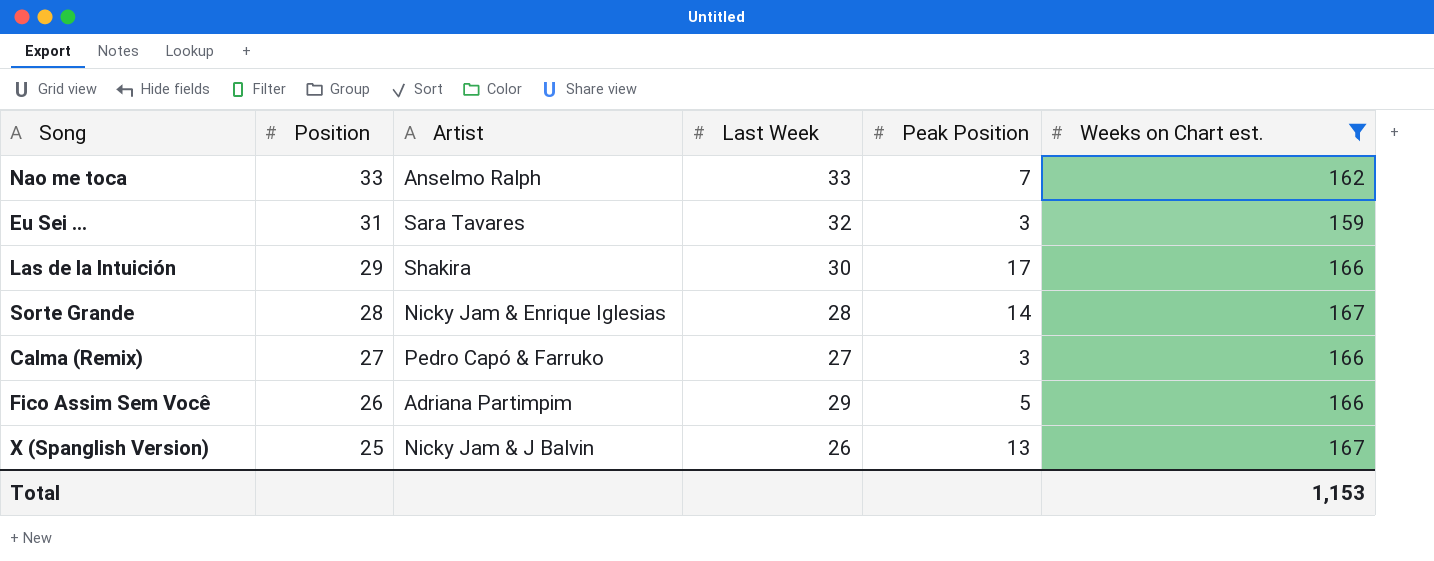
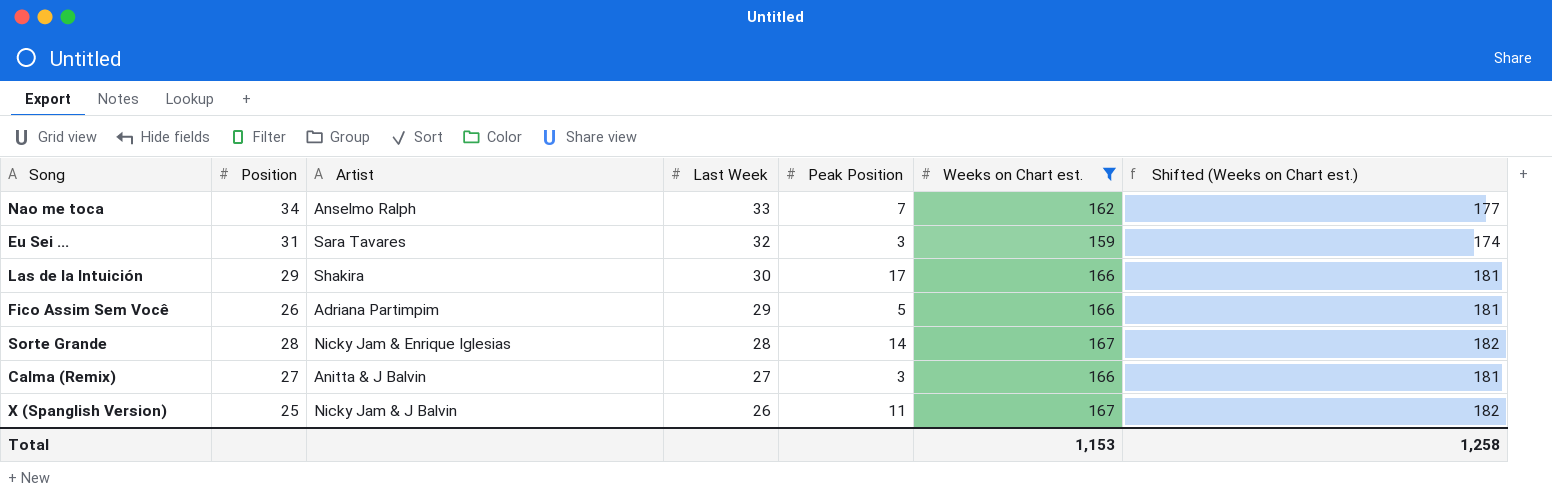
row order: Position descending -> Last Week descending
column Shifted (Weeks on Chart est.) | formula: none -> [Weeks on Chart est.] + 15
Nao me toca | Position: 33 -> 34
Calma (Remix) | Artist: Pedro Capó & Farruko -> Anitta & J Balvin
X (Spanglish Version) | Peak Position: 13 -> 11

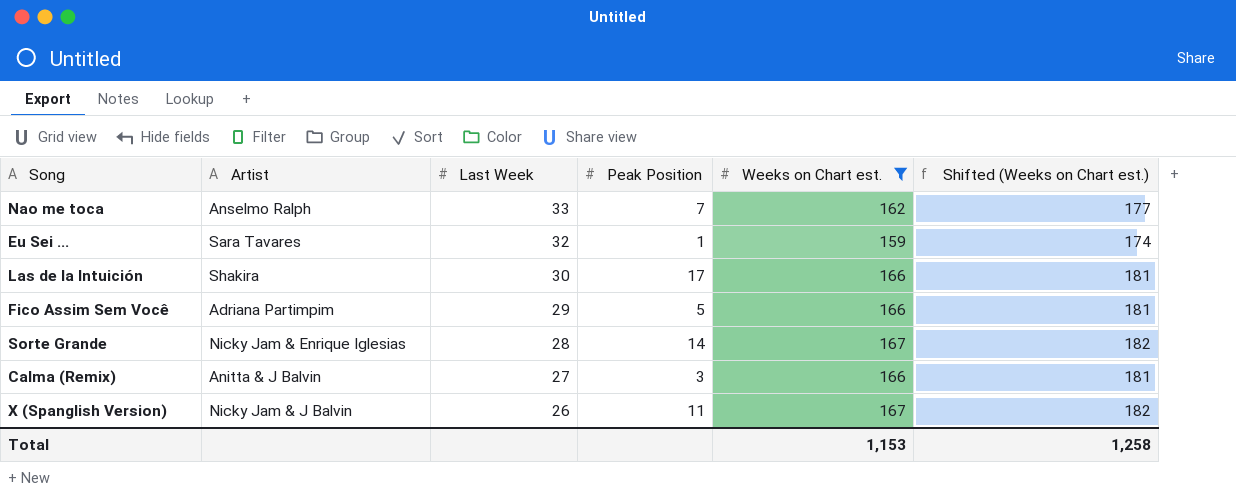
column Position | position: 2 -> none
Eu Sei ... | Peak Position: 3 -> 1

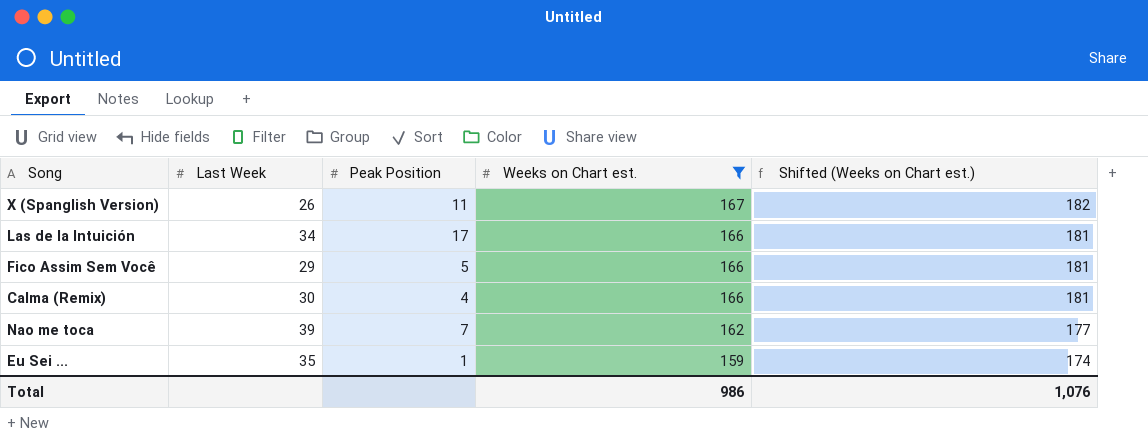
row order: Last Week descending -> Weeks on Chart est. descending
column Artist | position: 2 -> none
row Sorte Grande: Nicky Jam & Enrique Iglesias | 28 | 14 | 167 | 182 -> none
Las de la Intuición | Last Week: 30 -> 34
Calma (Remix) | Last Week: 27 -> 30
Calma (Remix) | Peak Position: 3 -> 4
Nao me toca | Last Week: 33 -> 39
Eu Sei ... | Last Week: 32 -> 35
Total | Weeks on Chart est.: 1,153 -> 986
Total | Shifted (Weeks on Chart est.): 1,258 -> 1,076

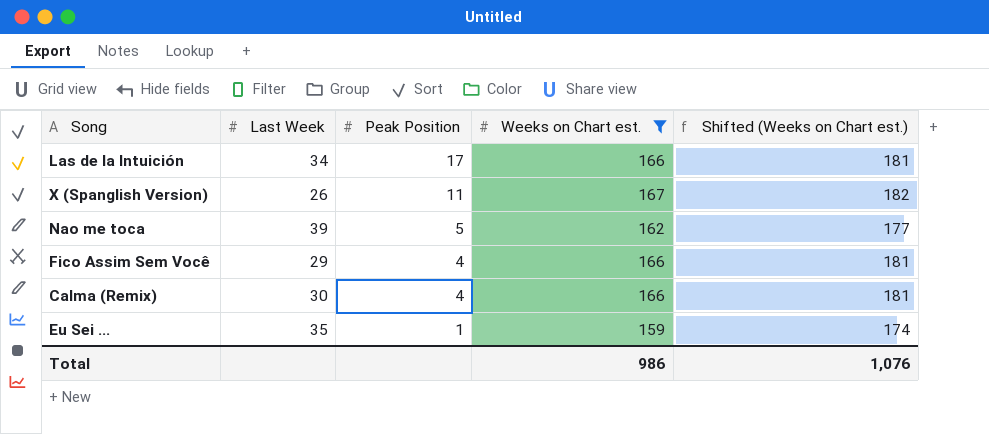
row order: Weeks on Chart est. descending -> Peak Position descending
Nao me toca | Peak Position: 7 -> 5
Fico Assim Sem Você | Peak Position: 5 -> 4

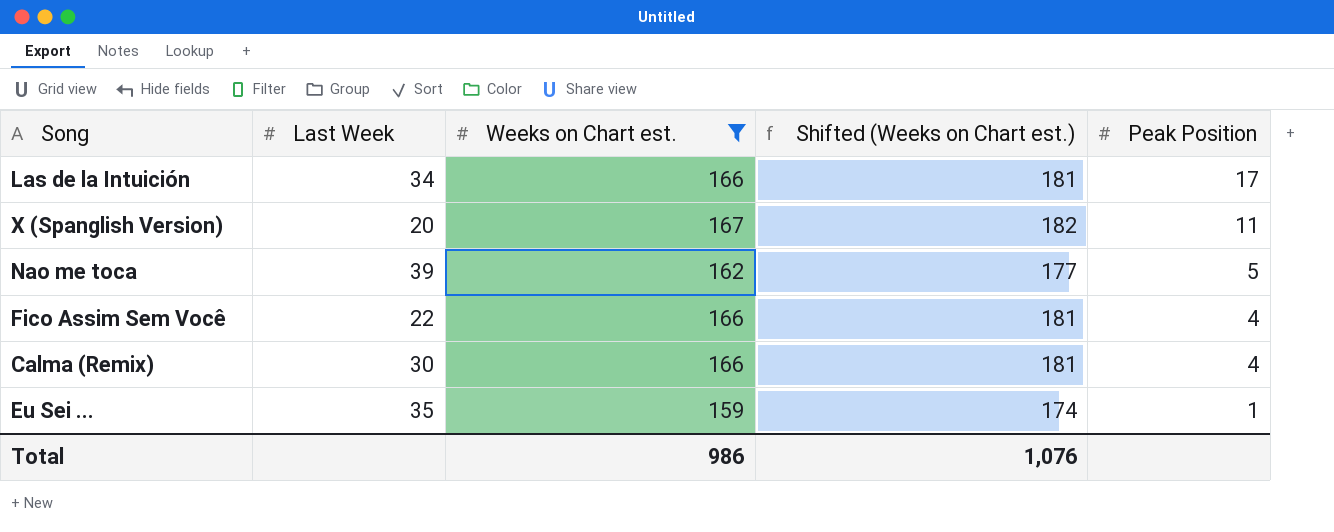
column Peak Position | position: 3 -> 5
X (Spanglish Version) | Last Week: 26 -> 20
Fico Assim Sem Você | Last Week: 29 -> 22

